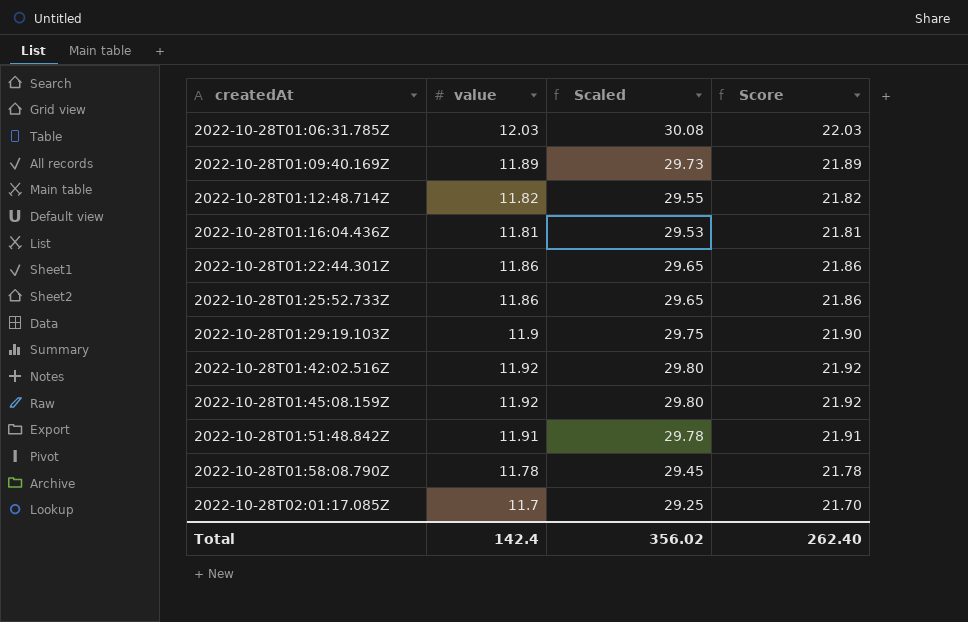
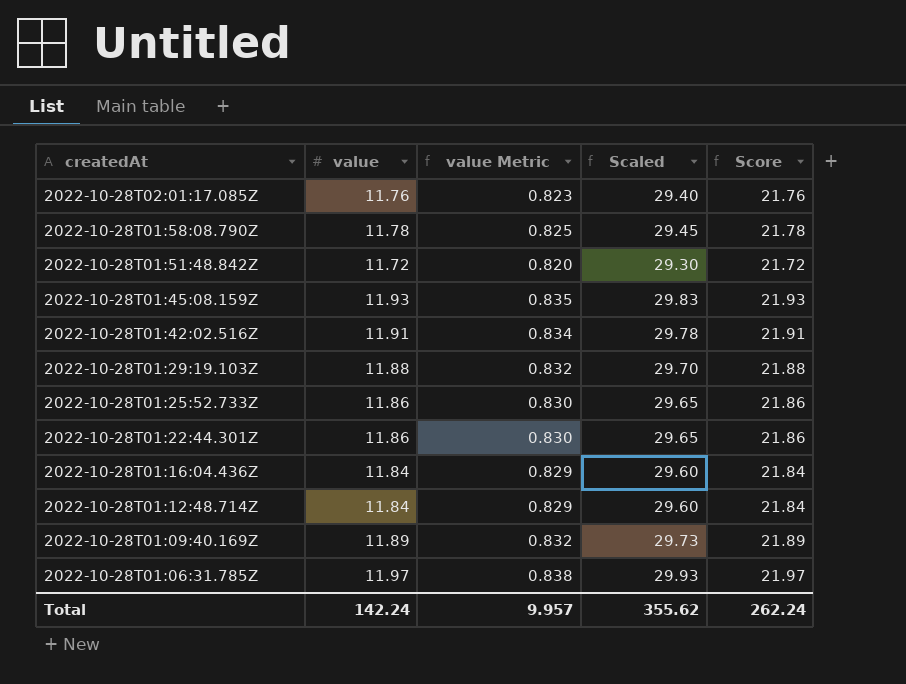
row order: createdAt ascending -> createdAt descending
column value Metric | formula: none -> [value] * 0.07
2022-10-28T02:01:17.085Z | value: 11.7 -> 11.76
2022-10-28T02:01:17.085Z | Scaled: 29.25 -> 29.40
2022-10-28T02:01:17.085Z | Score: 21.70 -> 21.76
2022-10-28T01:51:48.842Z | value: 11.91 -> 11.72
2022-10-28T01:51:48.842Z | Scaled: 29.78 -> 29.30
2022-10-28T01:51:48.842Z | Score: 21.91 -> 21.72
2022-10-28T01:45:08.159Z | value: 11.92 -> 11.93
2022-10-28T01:45:08.159Z | Scaled: 29.80 -> 29.83
2022-10-28T01:45:08.159Z | Score: 21.92 -> 21.93
2022-10-28T01:42:02.516Z | value: 11.92 -> 11.91
2022-10-28T01:42:02.516Z | Scaled: 29.80 -> 29.78
2022-10-28T01:42:02.516Z | Score: 21.92 -> 21.91
2022-10-28T01:29:19.103Z | value: 11.9 -> 11.88
2022-10-28T01:29:19.103Z | Scaled: 29.75 -> 29.70
2022-10-28T01:29:19.103Z | Score: 21.90 -> 21.88
2022-10-28T01:16:04.436Z | value: 11.81 -> 11.84
2022-10-28T01:16:04.436Z | Scaled: 29.53 -> 29.60
2022-10-28T01:16:04.436Z | Score: 21.81 -> 21.84
2022-10-28T01:12:48.714Z | value: 11.82 -> 11.84
2022-10-28T01:12:48.714Z | Scaled: 29.55 -> 29.60
2022-10-28T01:12:48.714Z | Score: 21.82 -> 21.84
2022-10-28T01:06:31.785Z | value: 12.03 -> 11.97
2022-10-28T01:06:31.785Z | Scaled: 30.08 -> 29.93
2022-10-28T01:06:31.785Z | Score: 22.03 -> 21.97
Total | value: 142.4 -> 142.24
Total | Scaled: 356.02 -> 355.62
Total | Score: 262.40 -> 262.24

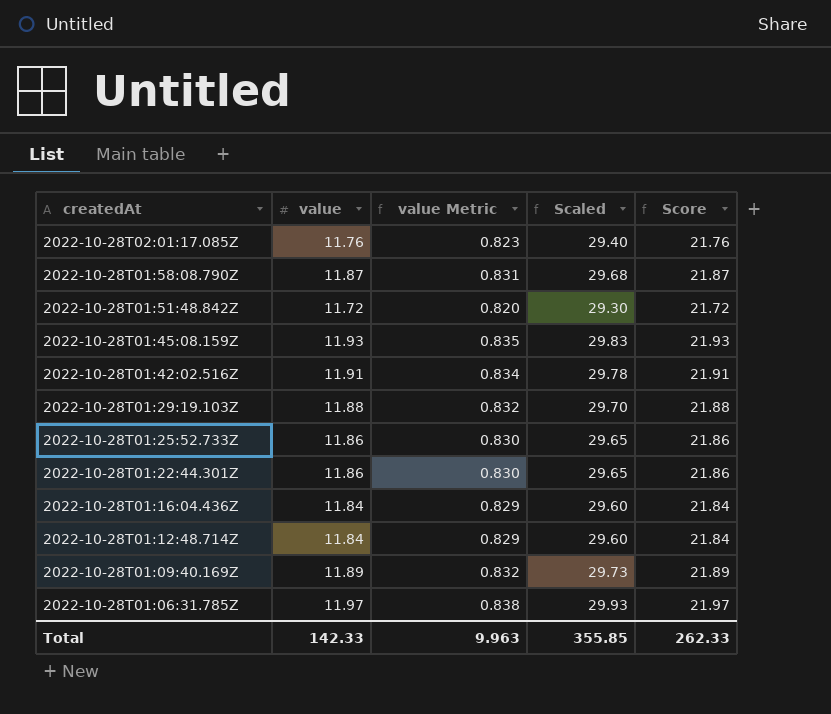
2022-10-28T01:58:08.790Z | value: 11.78 -> 11.87
2022-10-28T01:58:08.790Z | value Metric: 0.825 -> 0.831
2022-10-28T01:58:08.790Z | Scaled: 29.45 -> 29.68
2022-10-28T01:58:08.790Z | Score: 21.78 -> 21.87
Total | value: 142.24 -> 142.33
Total | value Metric: 9.957 -> 9.963
Total | Scaled: 355.62 -> 355.85
Total | Score: 262.24 -> 262.33

